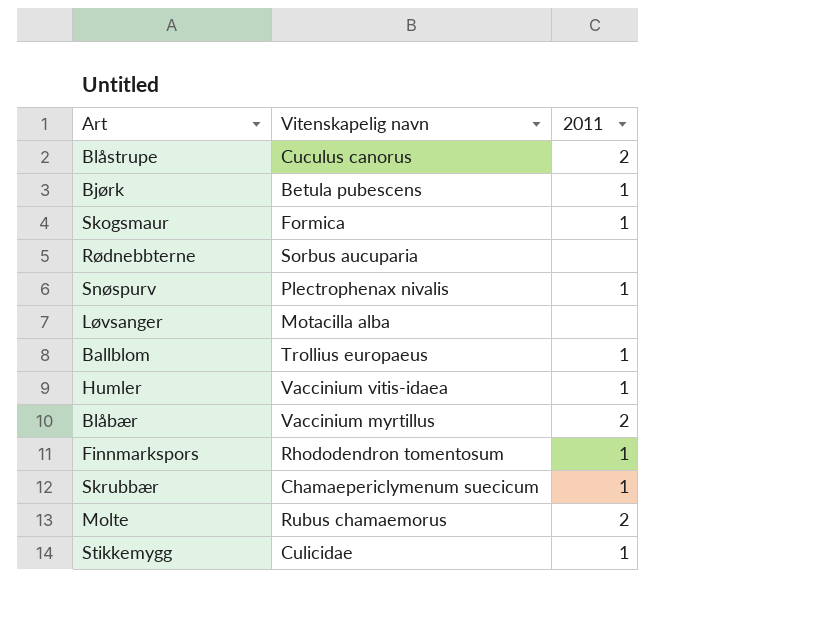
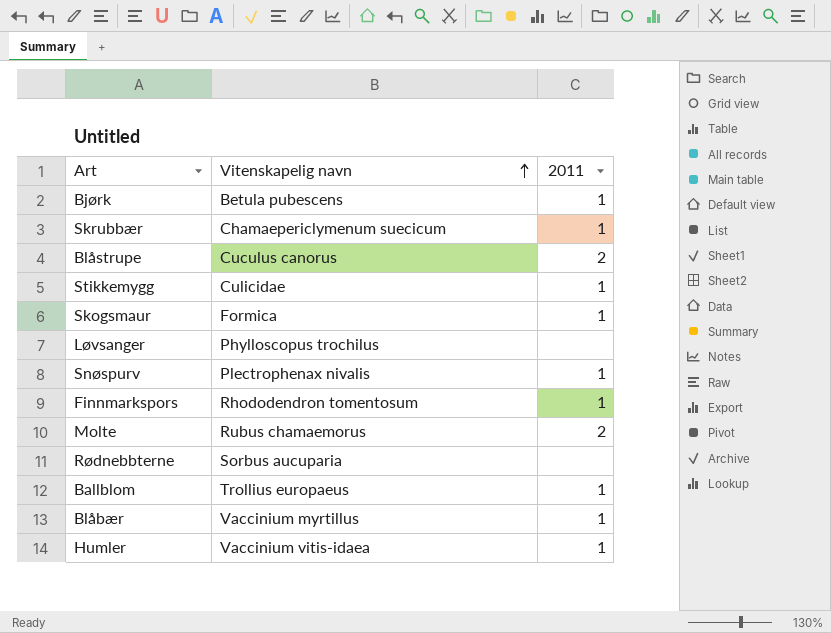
row order: none -> Vitenskapelig navn ascending
Løvsanger | Vitenskapelig navn: Motacilla alba -> Phylloscopus trochilus
Blåbær | 2011: 2 -> 1

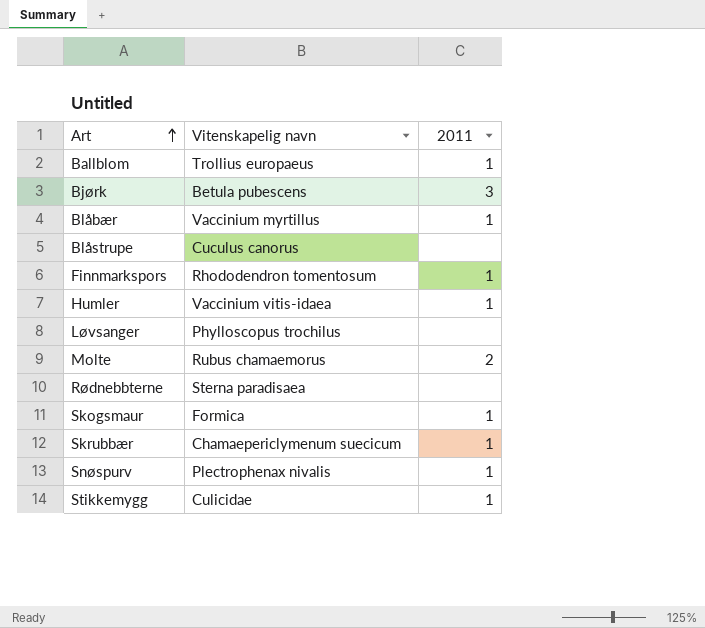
row order: Vitenskapelig navn ascending -> Art ascending
Bjørk | 2011: 1 -> 3
Blåstrupe | 2011: 2 -> none
Rødnebbterne | Vitenskapelig navn: Sorbus aucuparia -> Sterna paradisaea

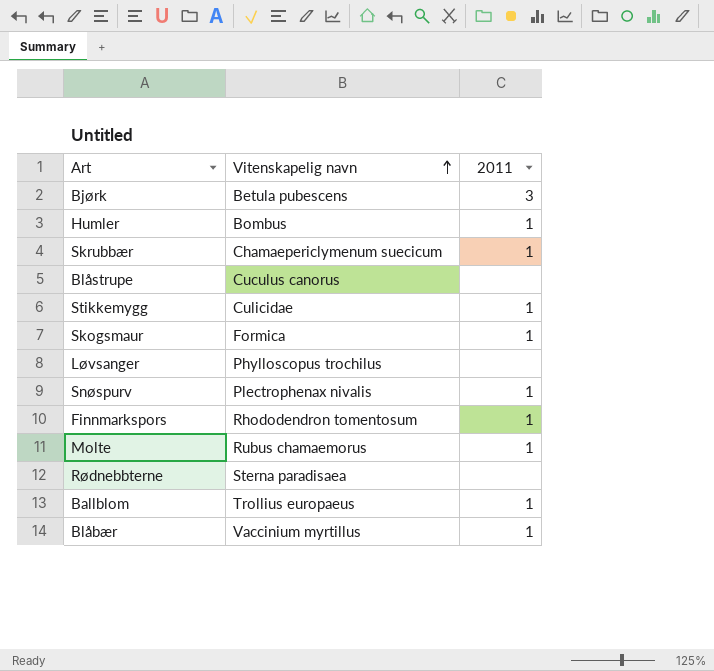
row order: Art ascending -> Vitenskapelig navn ascending
Humler | Vitenskapelig navn: Vaccinium vitis-idaea -> Bombus
Molte | 2011: 2 -> 1

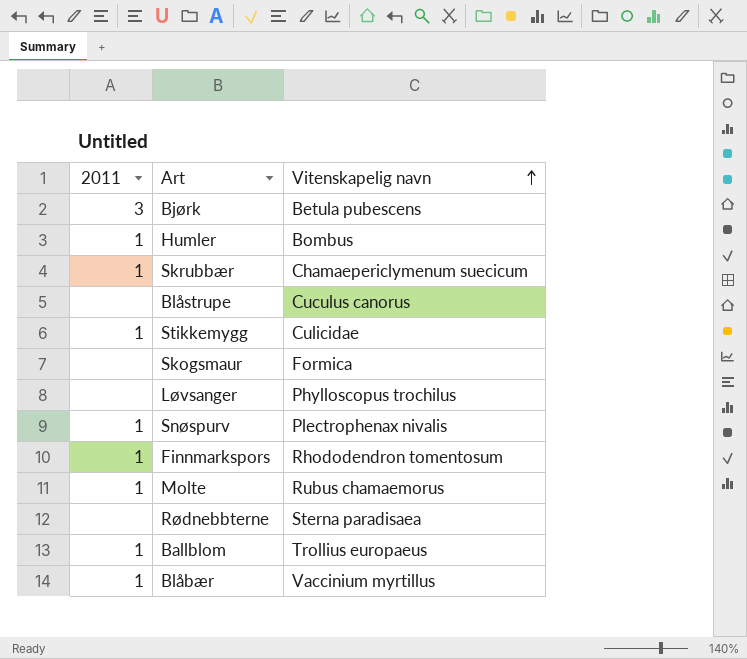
column 2011 | position: 3 -> 1
Skogsmaur | 2011: 1 -> none

